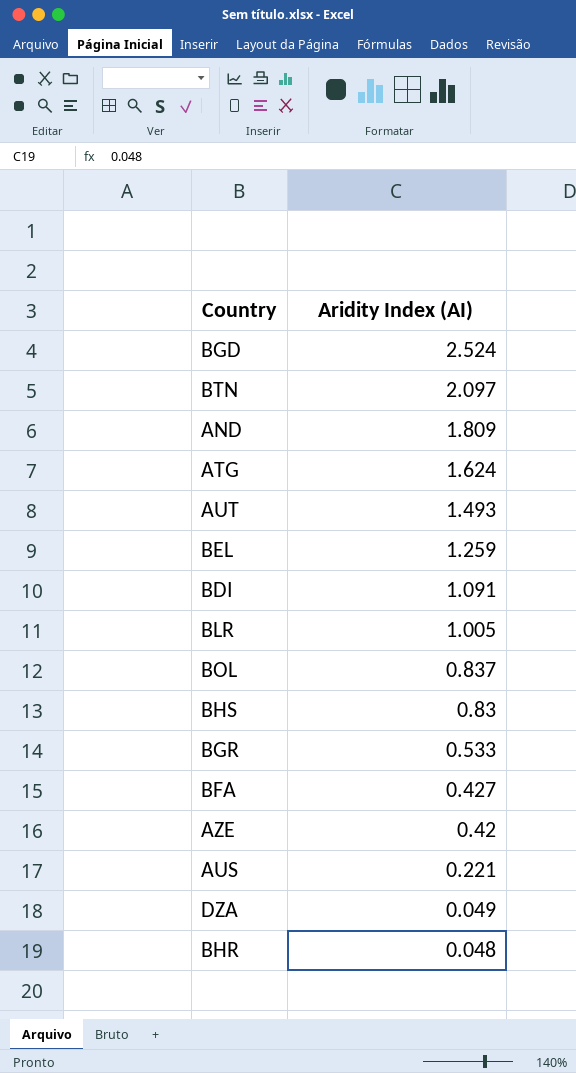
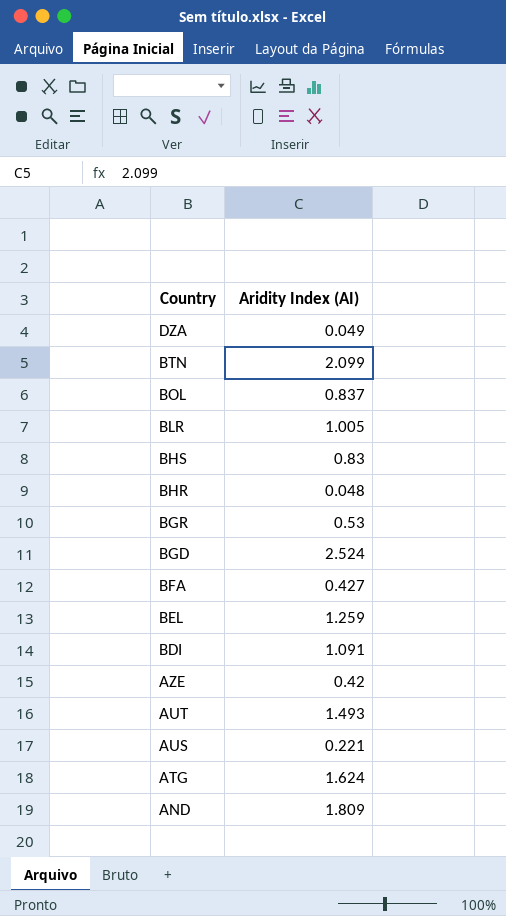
row order: Aridity Index (AI) descending -> Country descending
BTN | Aridity Index (AI): 2.097 -> 2.099
BGR | Aridity Index (AI): 0.533 -> 0.53

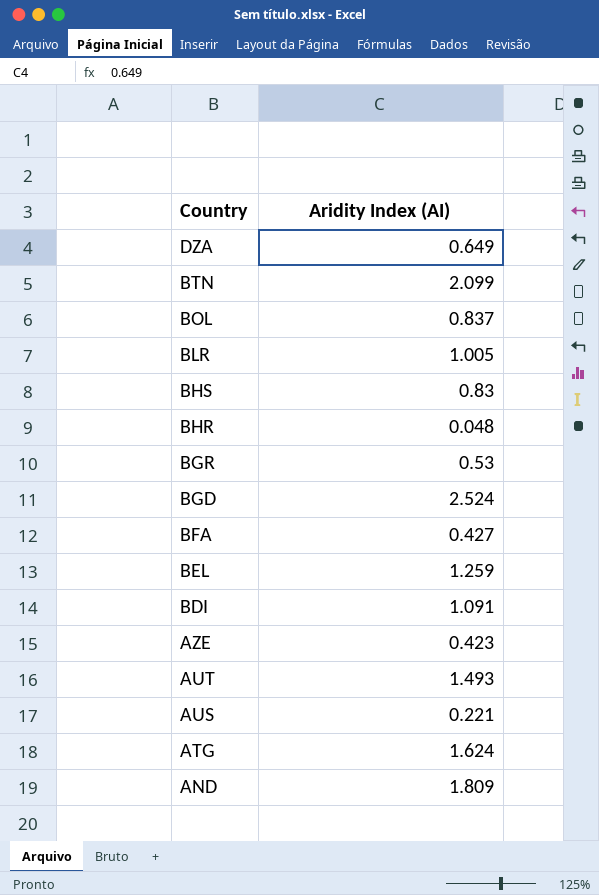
DZA | Aridity Index (AI): 0.049 -> 0.649
AZE | Aridity Index (AI): 0.42 -> 0.423

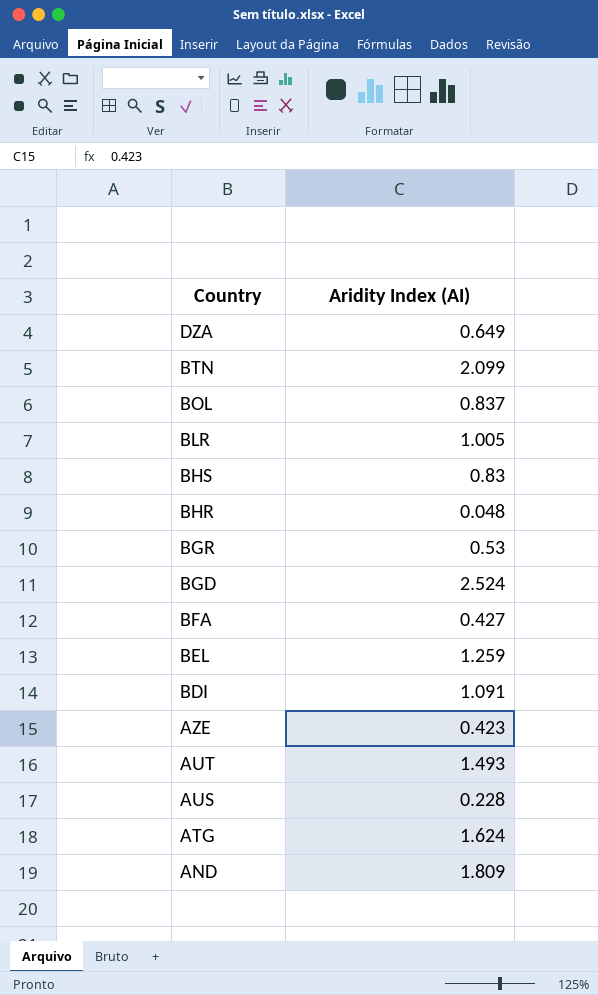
AUS | Aridity Index (AI): 0.221 -> 0.228

